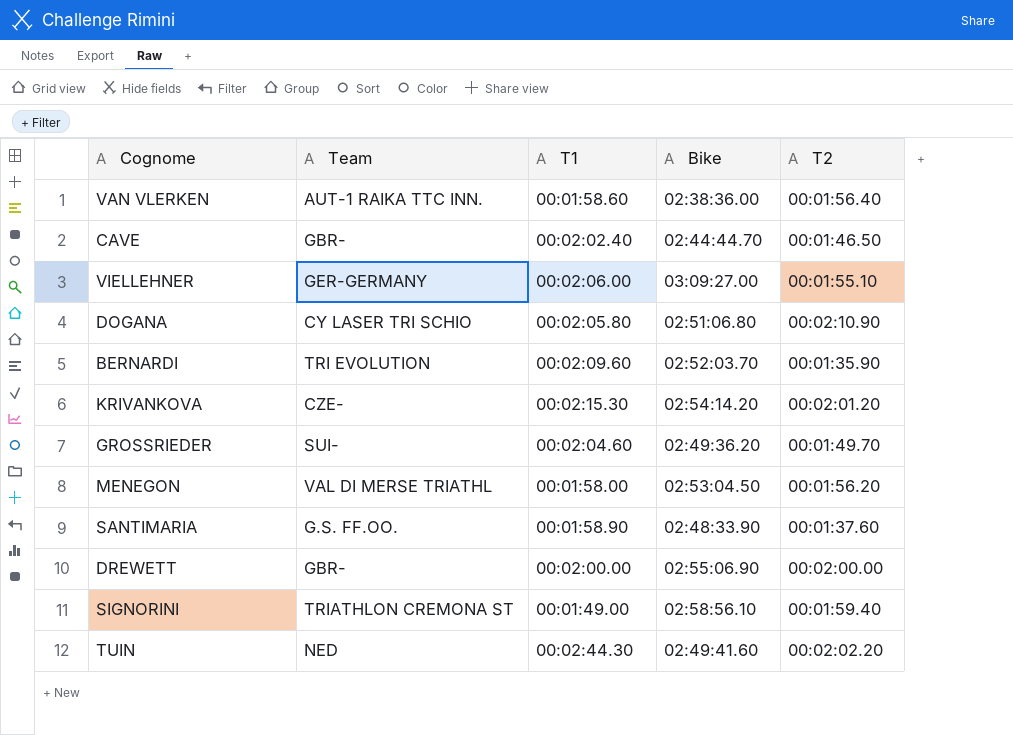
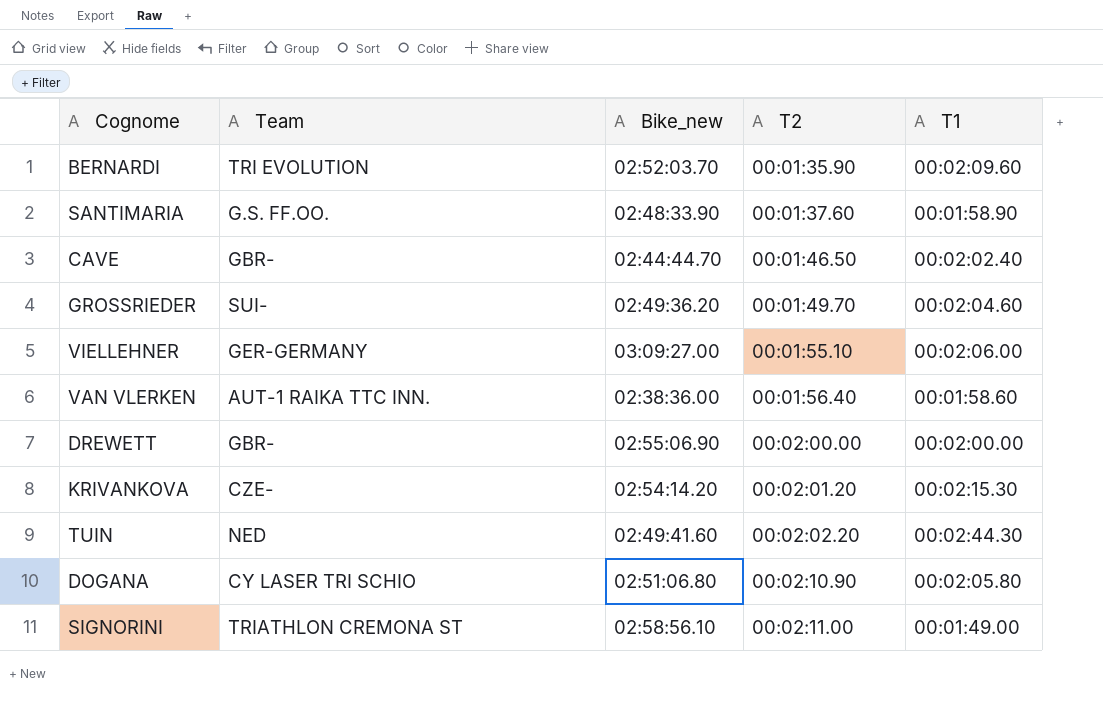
row order: none -> T2 ascending
column name: Bike -> Bike_new
column T1 | position: 3 -> 5
row MENEGON: VAL DI MERSE TRIATHL | 00:01:58.00 | 02:53:04.50 | 00:01:56.20 -> none
SIGNORINI | T2: 00:01:59.40 -> 00:02:11.00

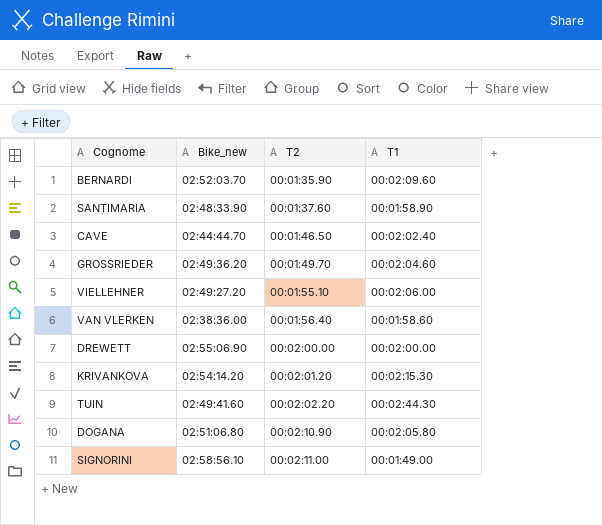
column Team | position: 2 -> none
VIELLEHNER | Bike_new: 03:09:27.00 -> 02:49:27.20

